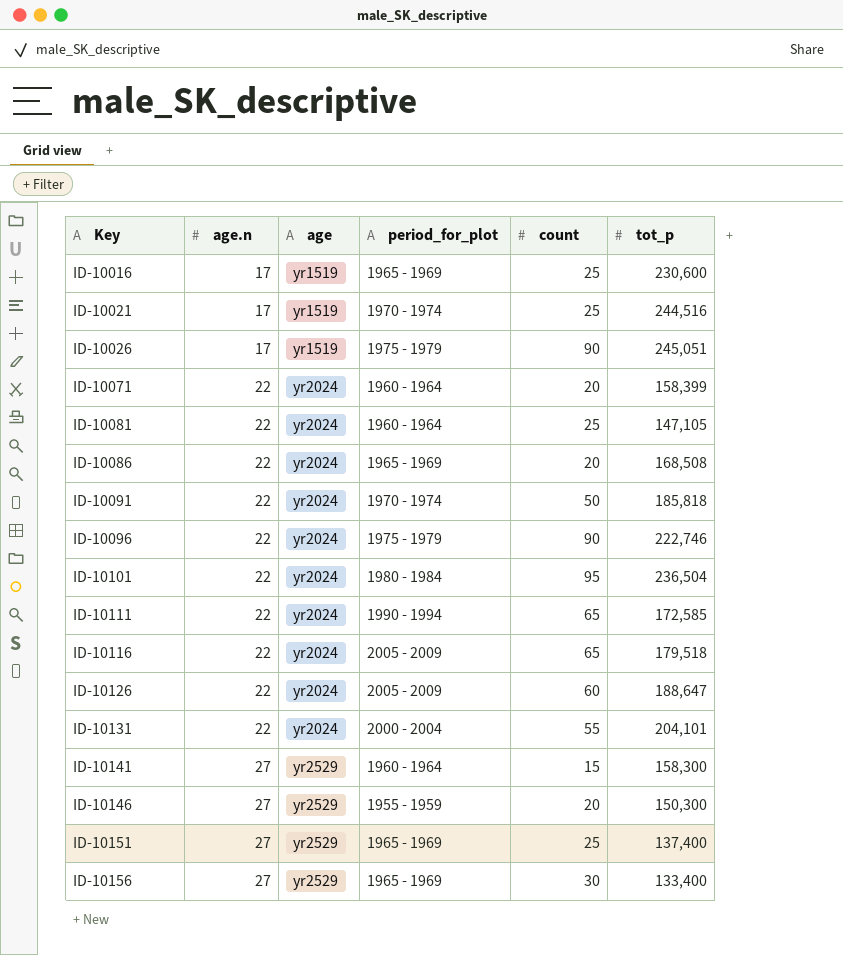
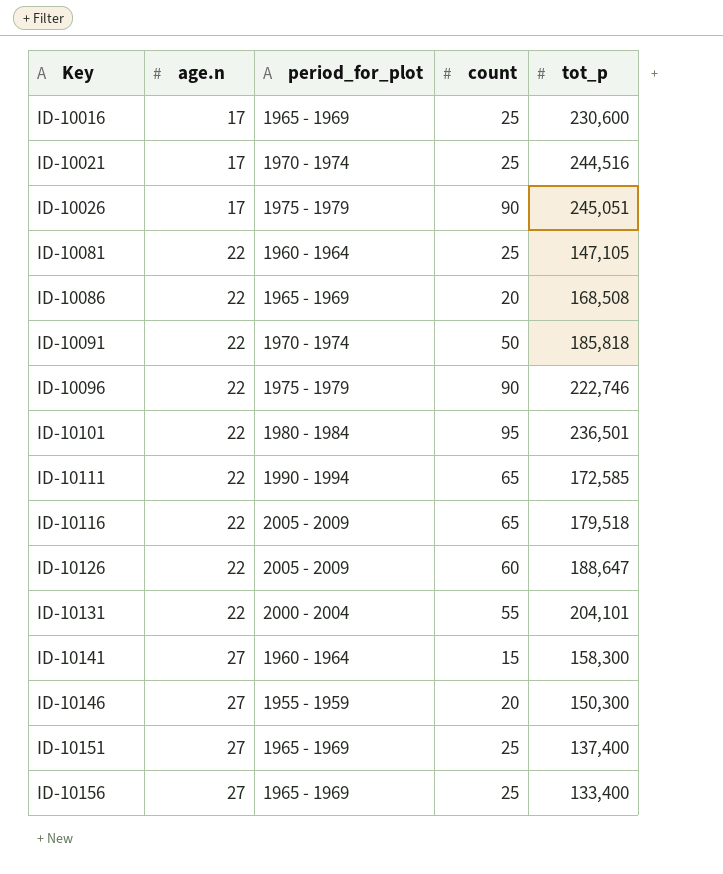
column age | position: 3 -> none
row ID-10071: 22 | yr2024 | 1960 - 1964 | 20 | 158,399 -> none
ID-10101 | tot_p: 236,504 -> 236,501
ID-10156 | count: 30 -> 25

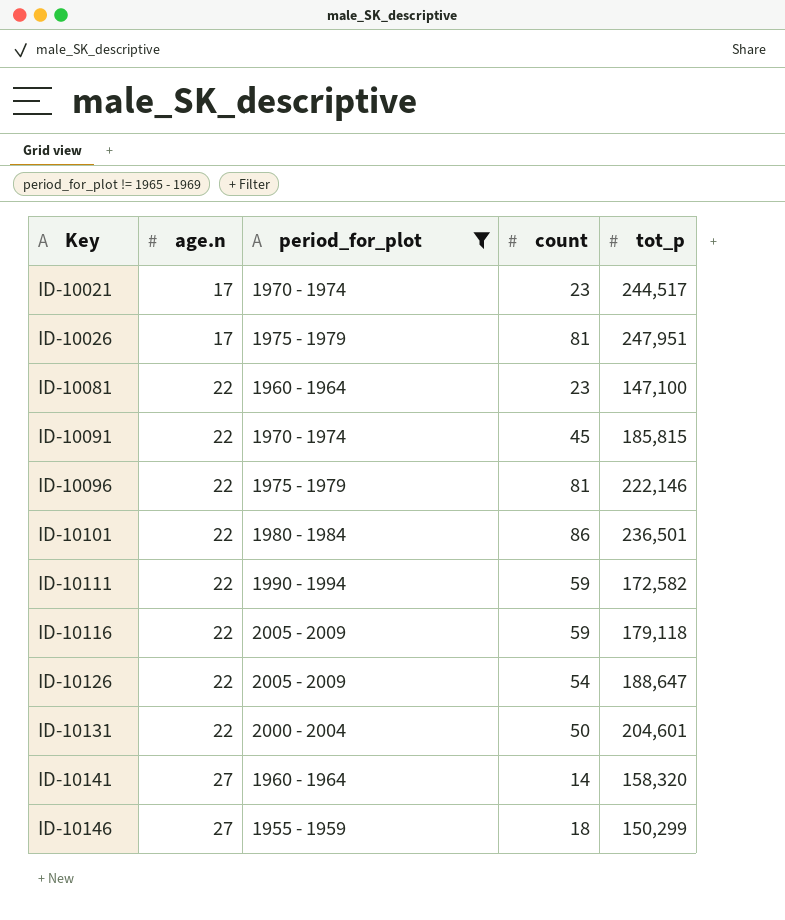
filter: none -> period_for_plot != 1965 - 1969
ID-10021 | count: 25 -> 23
ID-10021 | tot_p: 244,516 -> 244,517
ID-10026 | count: 90 -> 81
ID-10026 | tot_p: 245,051 -> 247,951
ID-10081 | count: 25 -> 23
ID-10081 | tot_p: 147,105 -> 147,100
ID-10091 | count: 50 -> 45
ID-10091 | tot_p: 185,818 -> 185,815
ID-10096 | count: 90 -> 81
ID-10096 | tot_p: 222,746 -> 222,146
ID-10101 | count: 95 -> 86
ID-10111 | count: 65 -> 59
ID-10111 | tot_p: 172,585 -> 172,582
ID-10116 | count: 65 -> 59
ID-10116 | tot_p: 179,518 -> 179,118
ID-10126 | count: 60 -> 54
ID-10131 | count: 55 -> 50
ID-10131 | tot_p: 204,101 -> 204,601
ID-10141 | count: 15 -> 14
ID-10141 | tot_p: 158,300 -> 158,320
ID-10146 | count: 20 -> 18
ID-10146 | tot_p: 150,300 -> 150,299

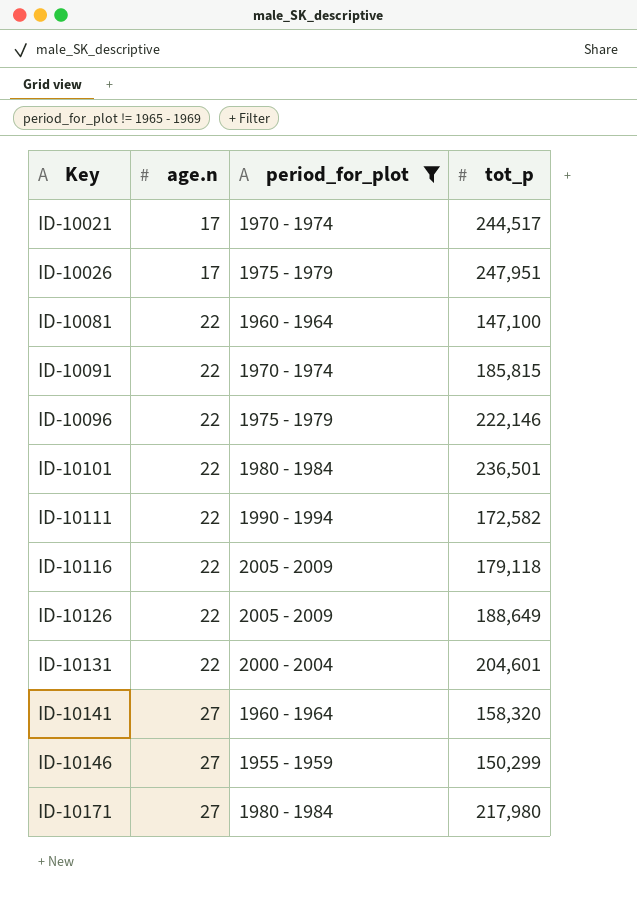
column count | position: 4 -> none
ID-10126 | tot_p: 188,647 -> 188,649
row ID-10171: none -> 27 | 1980 - 1984 | 217,980

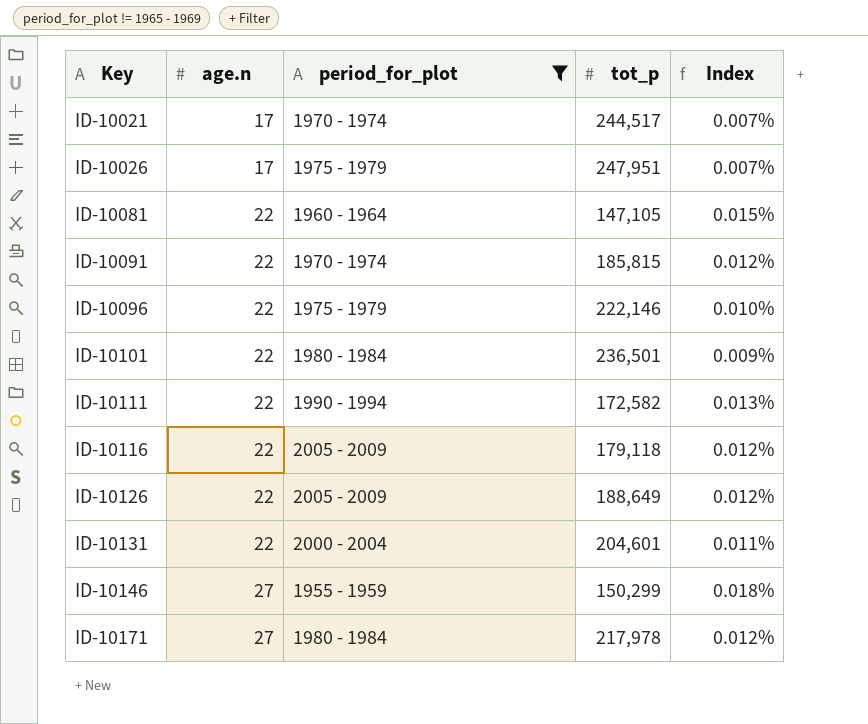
column Index | formula: none -> [age.n] / [tot_p]
row ID-10141: 27 | 1960 - 1964 | 158,320 -> none
ID-10081 | tot_p: 147,100 -> 147,105
ID-10171 | tot_p: 217,980 -> 217,978

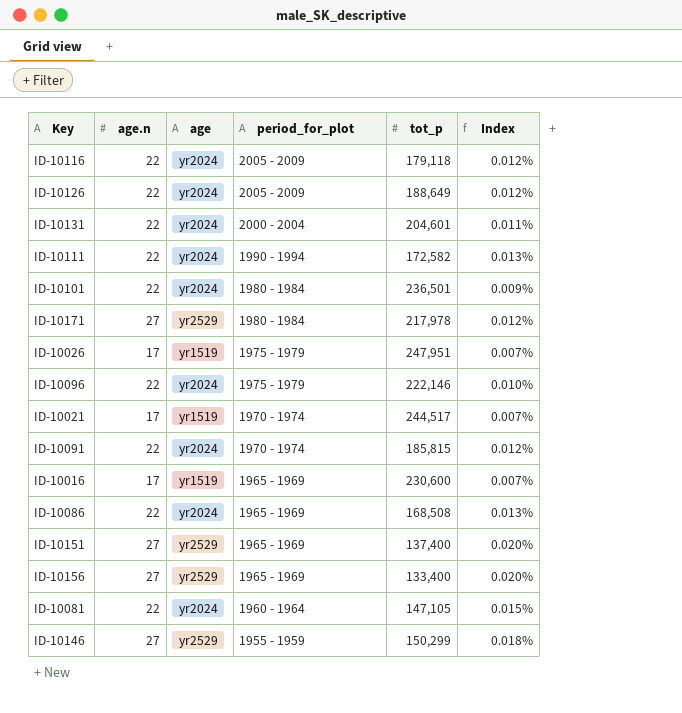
filter: period_for_plot != 1965 - 1969 -> none
row order: Key ascending -> period_for_plot descending
column age | position: none -> 3

